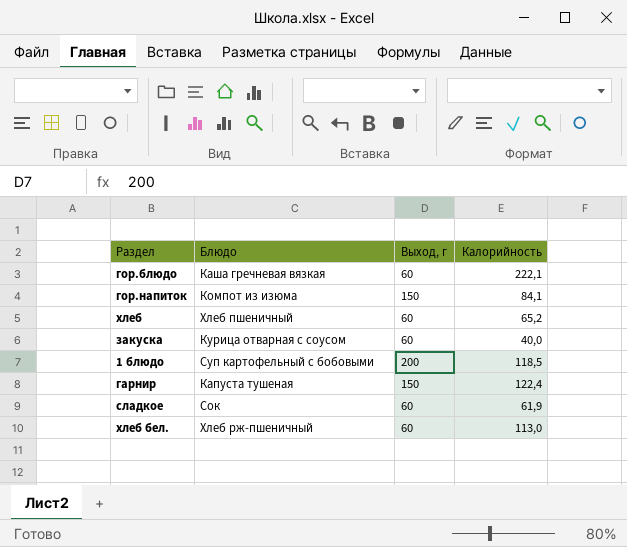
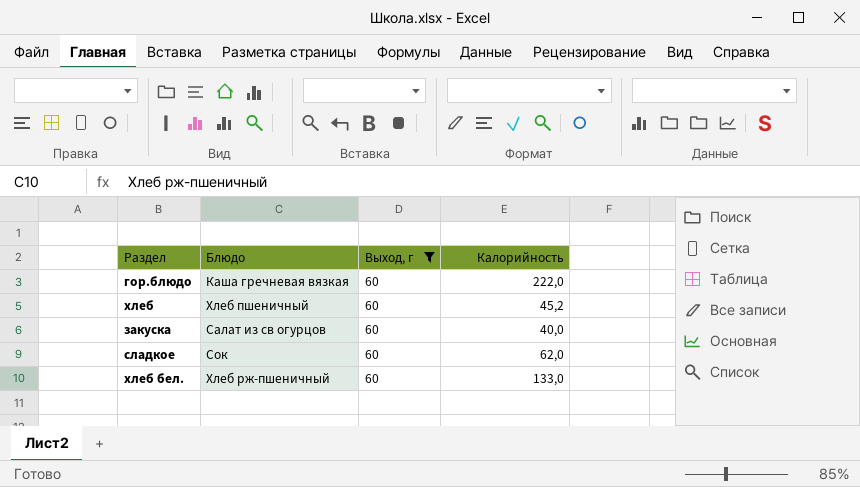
filter: none -> Выход, г = 60
гор.блюдо | Калорийность: 222,1 -> 222,0
хлеб | Калорийность: 65,2 -> 45,2
закуска | Блюдо: Курица отварная с соусом -> Салат из св огурцов
сладкое | Калорийность: 61,9 -> 62,0
хлеб бел. | Калорийность: 113,0 -> 133,0

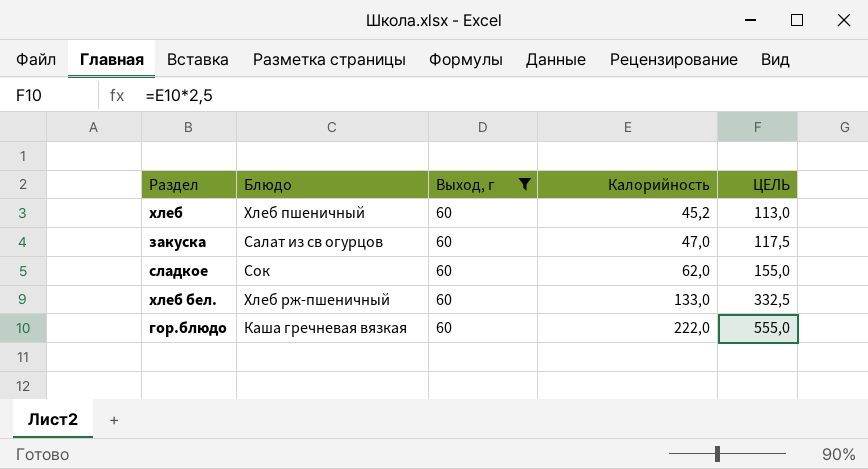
row order: none -> Калорийность ascending
column ЦЕЛЬ | formula: none -> [Калорийность] * 2,5
закуска | Калорийность: 40,0 -> 47,0

